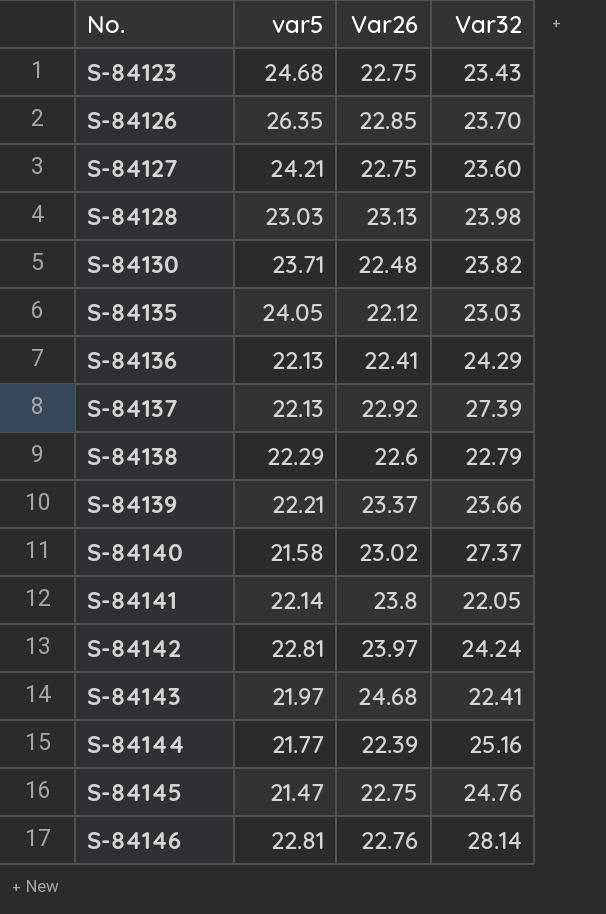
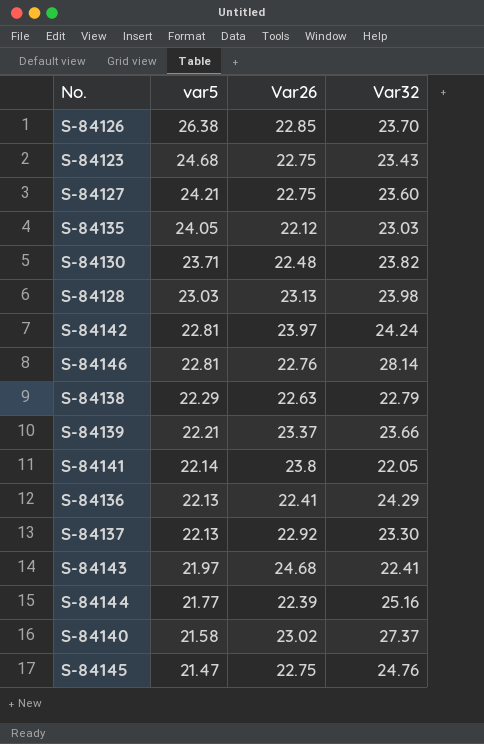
row order: No. ascending -> var5 descending
S-84126 | var5: 26.35 -> 26.38
S-84138 | Var26: 22.6 -> 22.63
S-84137 | Var32: 27.39 -> 23.30

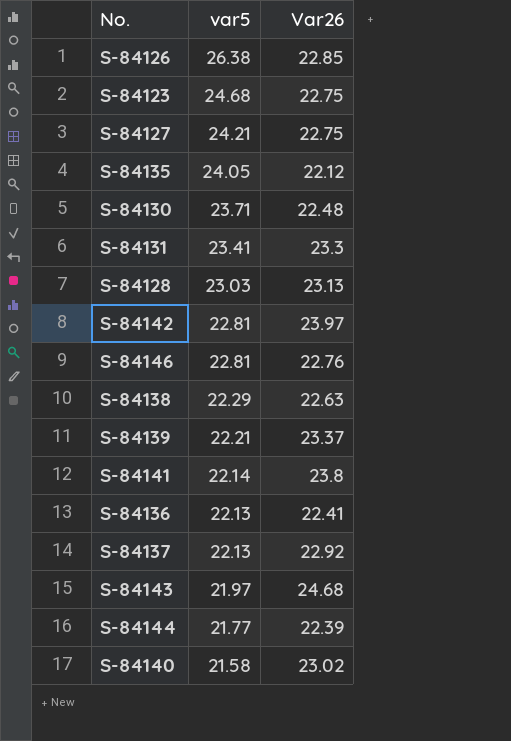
column Var32 | position: 4 -> none
row S-84145: 21.47 | 22.75 | 24.76 -> none
row S-84131: none -> 23.41 | 23.3

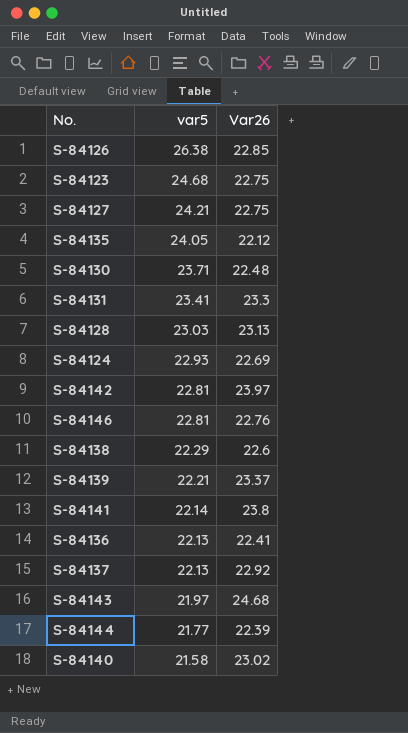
row S-84124: none -> 22.93 | 22.69
S-84138 | Var26: 22.63 -> 22.6

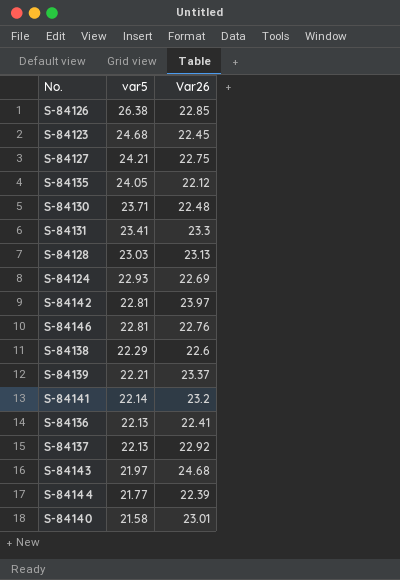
S-84123 | Var26: 22.75 -> 22.45
S-84141 | Var26: 23.8 -> 23.2
S-84140 | Var26: 23.02 -> 23.01

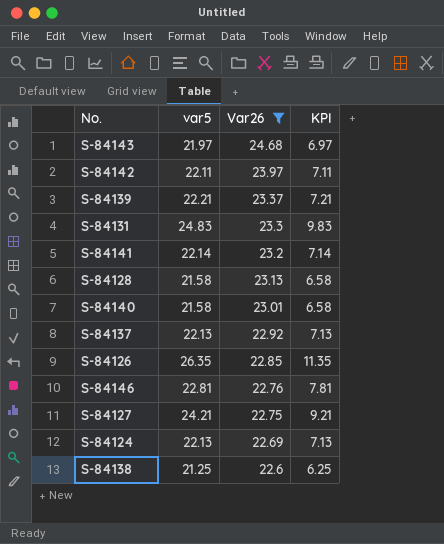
filter: none -> Var26 >= 22.6
row order: var5 descending -> Var26 descending
column KPI | formula: none -> [var5] - 15
S-84142 | var5: 22.81 -> 22.11
S-84131 | var5: 23.41 -> 24.83
S-84128 | var5: 23.03 -> 21.58
S-84126 | var5: 26.38 -> 26.35
S-84124 | var5: 22.93 -> 22.13
S-84138 | var5: 22.29 -> 21.25

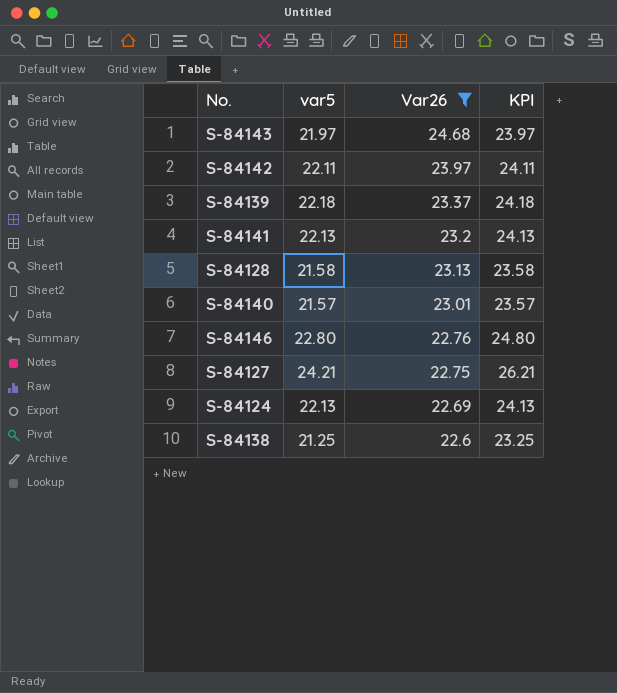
column KPI | formula: [var5] - 15 -> [var5] + 2
row S-84131: 24.83 | 23.3 | 9.83 -> none
row S-84137: 22.13 | 22.92 | 7.13 -> none
row S-84126: 26.35 | 22.85 | 11.35 -> none
S-84139 | var5: 22.21 -> 22.18
S-84141 | var5: 22.14 -> 22.13
S-84140 | var5: 21.58 -> 21.57
S-84146 | var5: 22.81 -> 22.80

